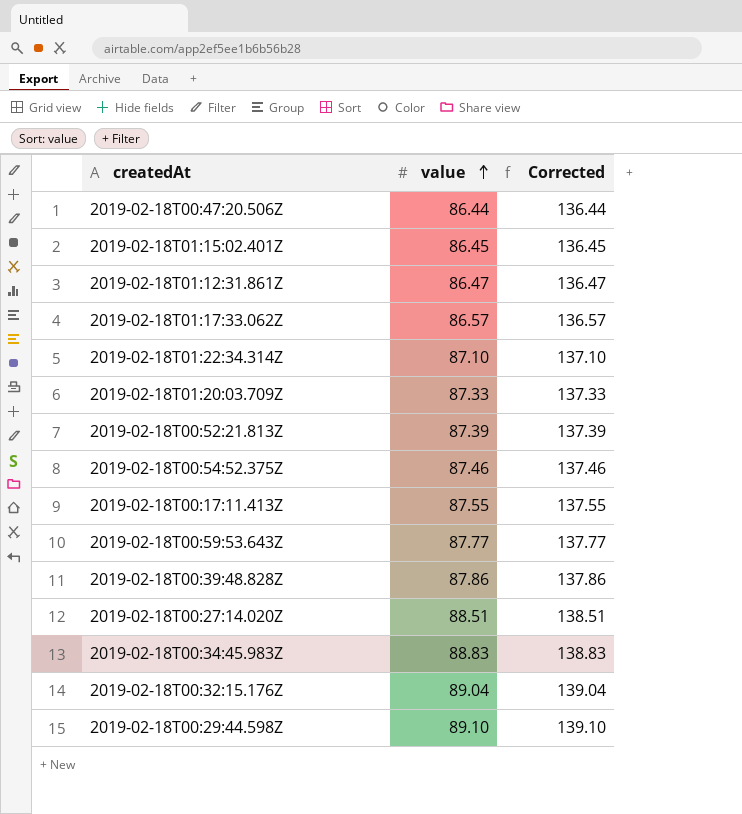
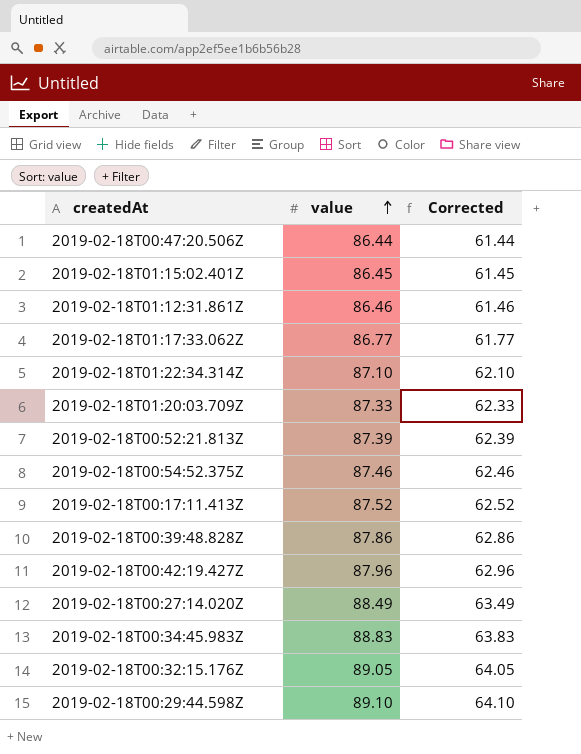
column Corrected | formula: [value] + 50 -> [value] - 25
row 2019-02-18T00:59:53.643Z: 87.77 | 137.77 -> none
2019-02-18T01:12:31.861Z | value: 86.47 -> 86.46
2019-02-18T01:17:33.062Z | value: 86.57 -> 86.77
2019-02-18T00:17:11.413Z | value: 87.55 -> 87.52
row 2019-02-18T00:42:19.427Z: none -> 87.96 | 62.96
2019-02-18T00:27:14.020Z | value: 88.51 -> 88.49
2019-02-18T00:32:15.176Z | value: 89.04 -> 89.05

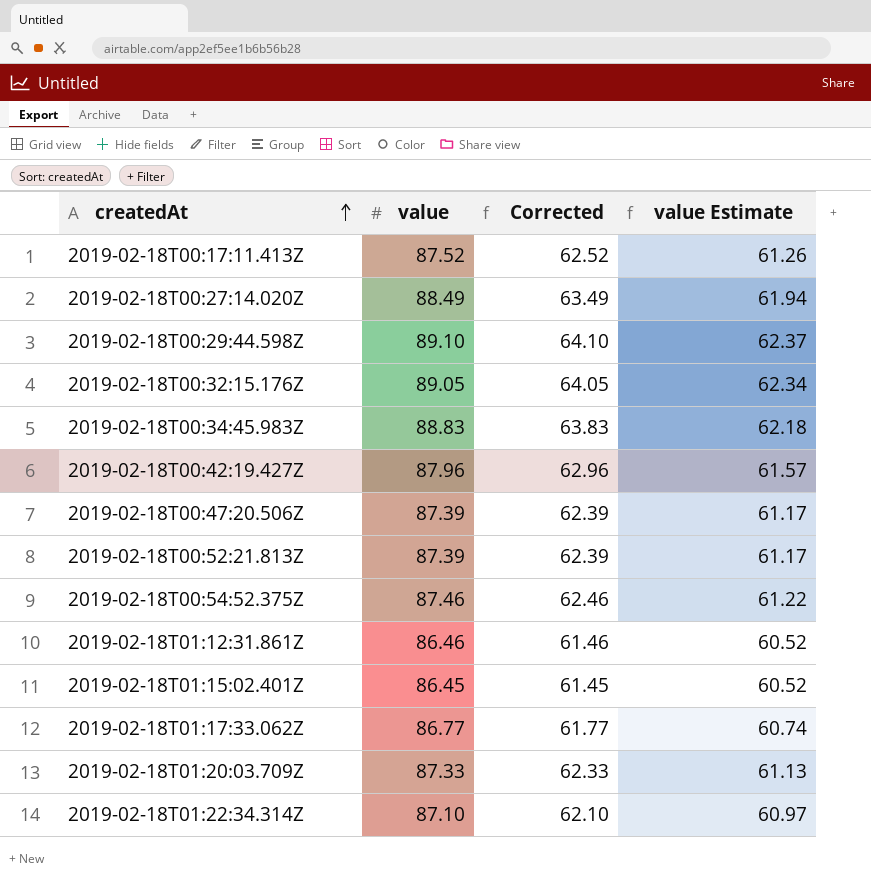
row order: value ascending -> createdAt ascending
column value Estimate | formula: none -> [value] * 0.7
row 2019-02-18T00:39:48.828Z: 87.86 | 62.86 -> none
2019-02-18T00:47:20.506Z | value: 86.44 -> 87.39
2019-02-18T00:47:20.506Z | Corrected: 61.44 -> 62.39

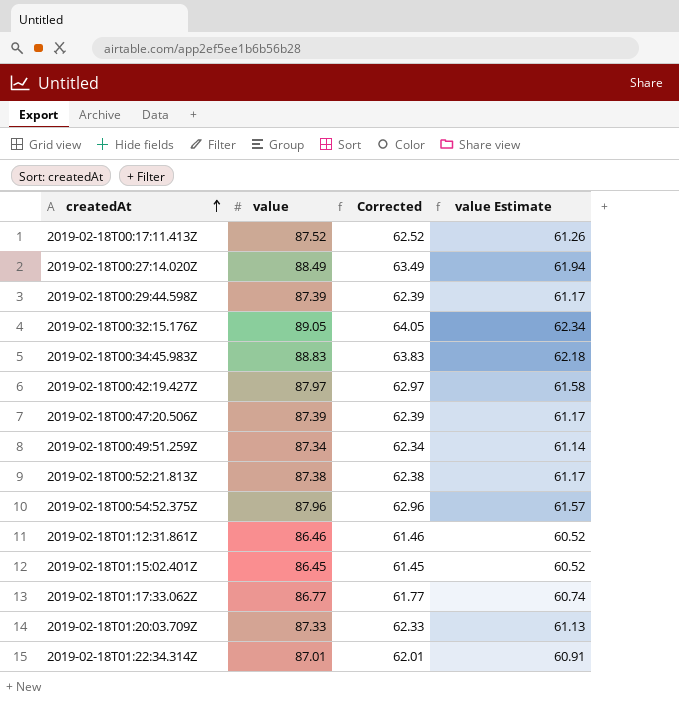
2019-02-18T00:29:44.598Z | value: 89.10 -> 87.39
2019-02-18T00:29:44.598Z | Corrected: 64.10 -> 62.39
2019-02-18T00:29:44.598Z | value Estimate: 62.37 -> 61.17
2019-02-18T00:42:19.427Z | value: 87.96 -> 87.97
2019-02-18T00:42:19.427Z | Corrected: 62.96 -> 62.97
2019-02-18T00:42:19.427Z | value Estimate: 61.57 -> 61.58
row 2019-02-18T00:49:51.259Z: none -> 87.34 | 62.34 | 61.14
2019-02-18T00:52:21.813Z | value: 87.39 -> 87.38
2019-02-18T00:52:21.813Z | Corrected: 62.39 -> 62.38
2019-02-18T00:54:52.375Z | value: 87.46 -> 87.96
2019-02-18T00:54:52.375Z | Corrected: 62.46 -> 62.96
2019-02-18T00:54:52.375Z | value Estimate: 61.22 -> 61.57
2019-02-18T01:22:34.314Z | value: 87.10 -> 87.01
2019-02-18T01:22:34.314Z | Corrected: 62.10 -> 62.01
2019-02-18T01:22:34.314Z | value Estimate: 60.97 -> 60.91

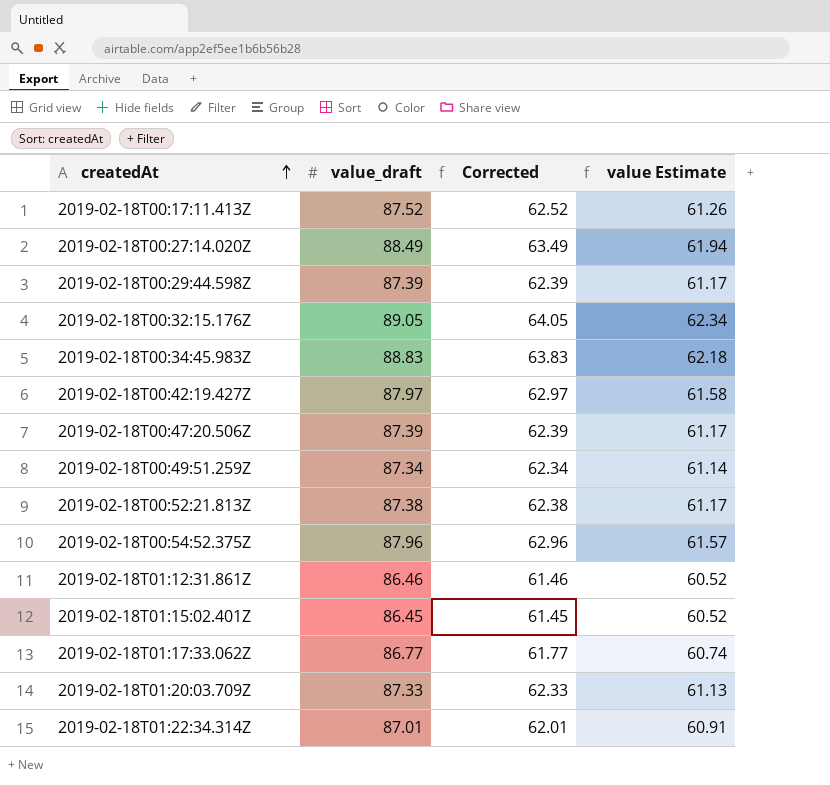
column name: value -> value_draft

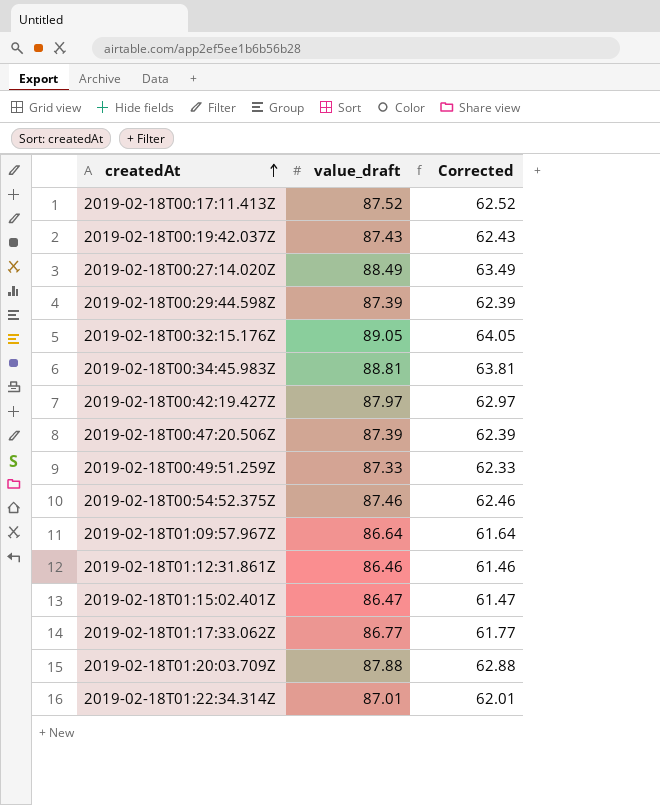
column value Estimate | formula: [value_draft] * 0.7 -> none
row 2019-02-18T00:52:21.813Z: 87.38 | 62.38 | 61.17 -> none
row 2019-02-18T00:19:42.037Z: none -> 87.43 | 62.43
2019-02-18T00:34:45.983Z | value_draft: 88.83 -> 88.81
2019-02-18T00:34:45.983Z | Corrected: 63.83 -> 63.81
2019-02-18T00:49:51.259Z | value_draft: 87.34 -> 87.33
2019-02-18T00:49:51.259Z | Corrected: 62.34 -> 62.33
2019-02-18T00:54:52.375Z | value_draft: 87.96 -> 87.46
2019-02-18T00:54:52.375Z | Corrected: 62.96 -> 62.46
row 2019-02-18T01:09:57.967Z: none -> 86.64 | 61.64
2019-02-18T01:15:02.401Z | value_draft: 86.45 -> 86.47
2019-02-18T01:15:02.401Z | Corrected: 61.45 -> 61.47
2019-02-18T01:20:03.709Z | value_draft: 87.33 -> 87.88
2019-02-18T01:20:03.709Z | Corrected: 62.33 -> 62.88

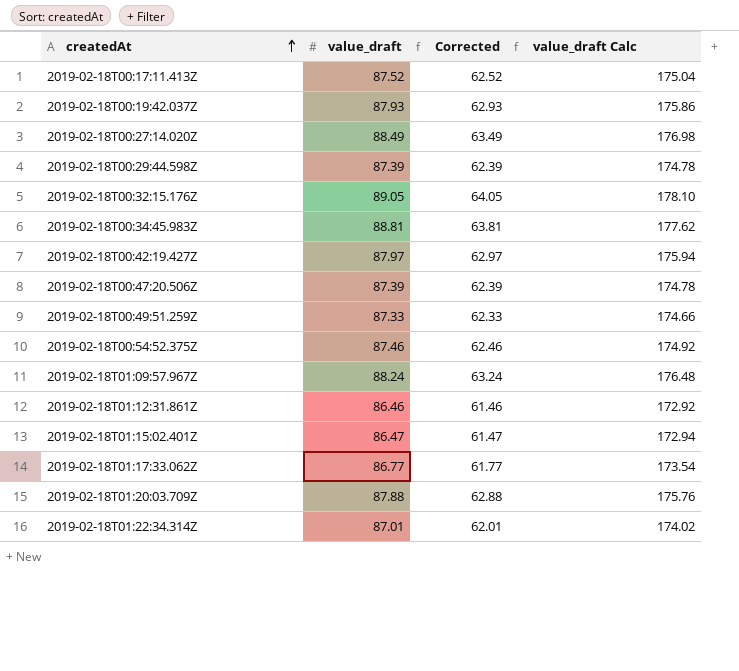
column value_draft Calc | formula: none -> [value_draft] * 2
2019-02-18T00:19:42.037Z | value_draft: 87.43 -> 87.93
2019-02-18T00:19:42.037Z | Corrected: 62.43 -> 62.93
2019-02-18T01:09:57.967Z | value_draft: 86.64 -> 88.24
2019-02-18T01:09:57.967Z | Corrected: 61.64 -> 63.24

